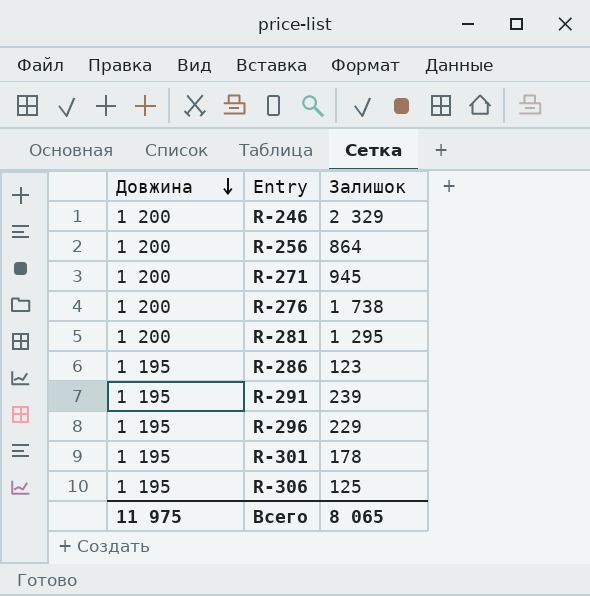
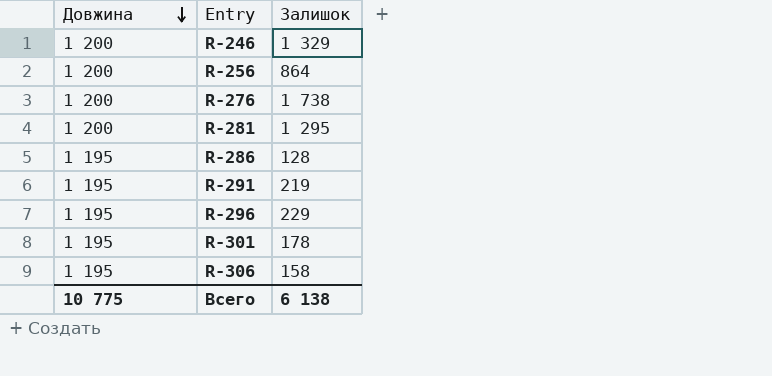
row R-271: 1 200 | 945 -> none
R-246 | Залишок: 2 329 -> 1 329
R-286 | Залишок: 123 -> 128
R-291 | Залишок: 239 -> 219
R-306 | Залишок: 125 -> 158
Всего | Довжина: 11 975 -> 10 775
Всего | Залишок: 8 065 -> 6 138

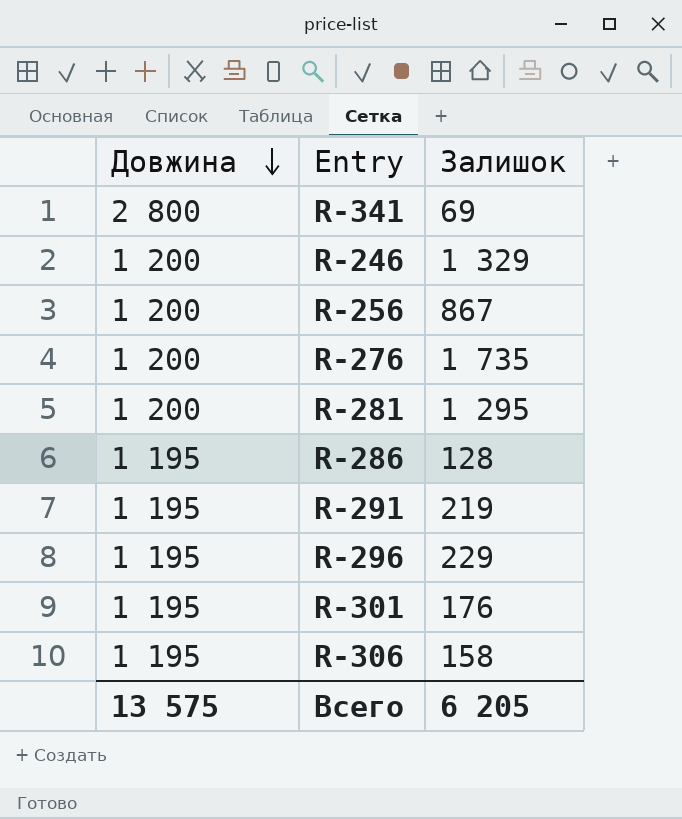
row R-341: none -> 2 800 | 69
R-256 | Залишок: 864 -> 867
R-276 | Залишок: 1 738 -> 1 735
R-301 | Залишок: 178 -> 176
Всего | Довжина: 10 775 -> 13 575
Всего | Залишок: 6 138 -> 6 205

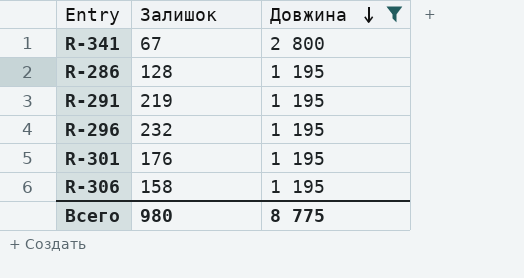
filter: none -> Довжина != 1 200
column Довжина | position: 1 -> 3
R-341 | Залишок: 69 -> 67
R-296 | Залишок: 229 -> 232
Всего | Залишок: 6 205 -> 980
Всего | Довжина: 13 575 -> 8 775

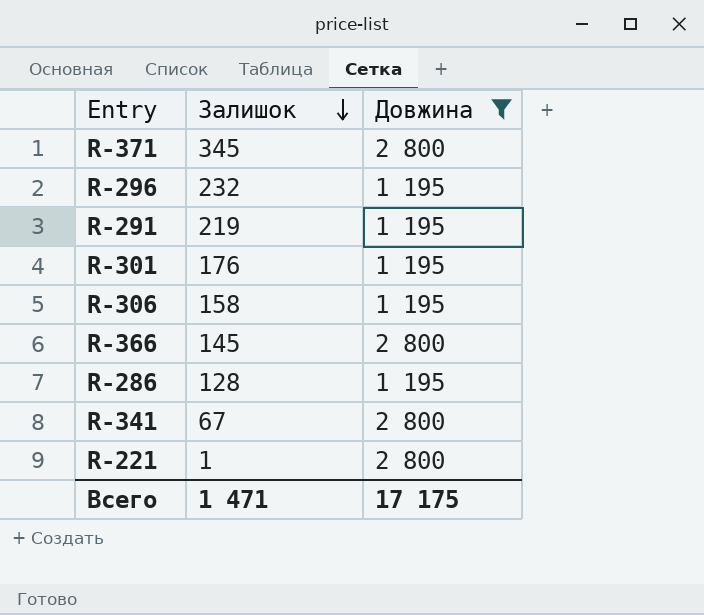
row order: Довжина descending -> Залишок descending
row R-371: none -> 345 | 2 800
row R-366: none -> 145 | 2 800
row R-221: none -> 1 | 2 800
Всего | Залишок: 980 -> 1 471
Всего | Довжина: 8 775 -> 17 175

